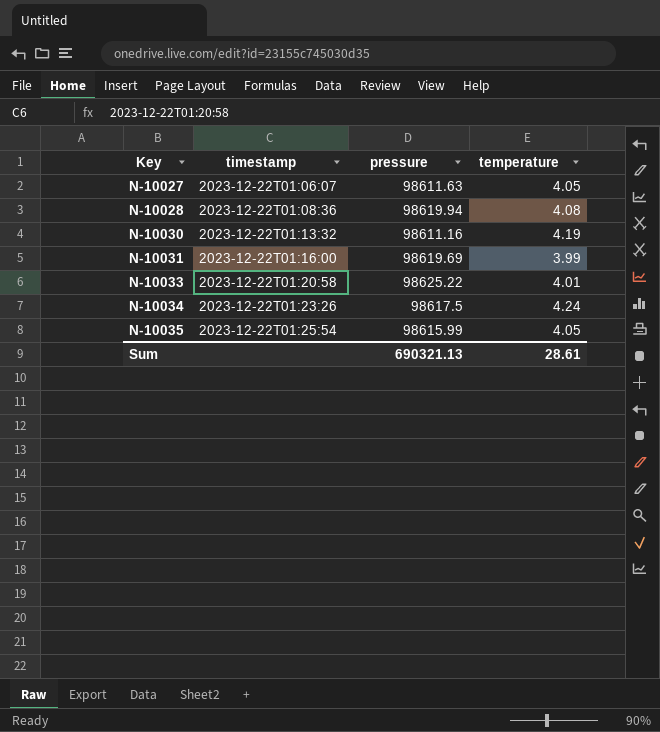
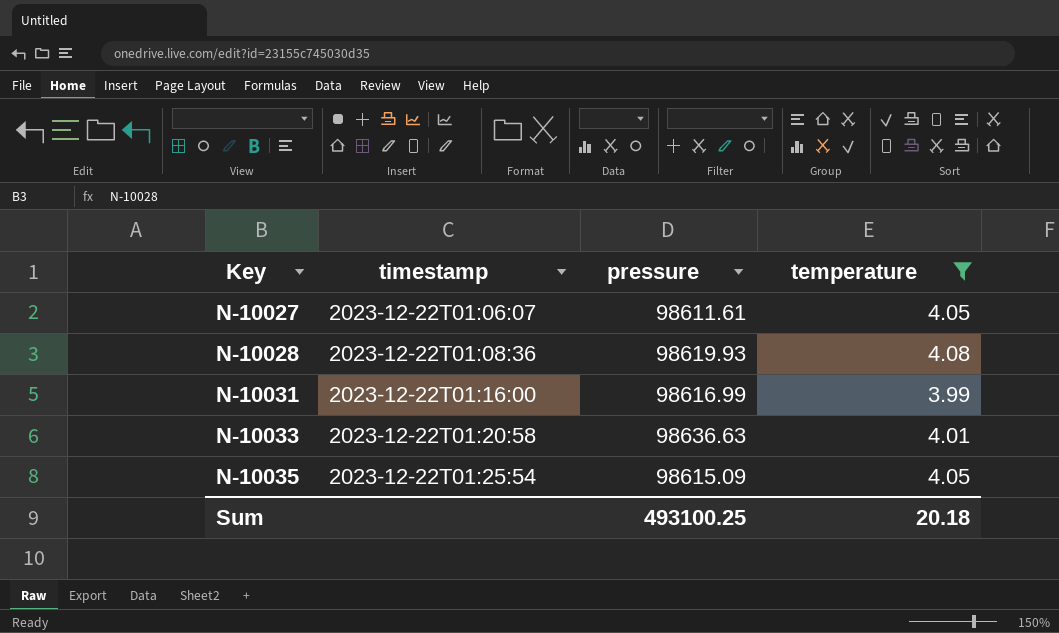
filter: none -> temperature <= 4.08
N-10027 | pressure: 98611.63 -> 98611.61
N-10028 | pressure: 98619.94 -> 98619.93
N-10031 | pressure: 98619.69 -> 98616.99
N-10033 | pressure: 98625.22 -> 98636.63
N-10035 | pressure: 98615.99 -> 98615.09
Sum | pressure: 690321.13 -> 493100.25
Sum | temperature: 28.61 -> 20.18

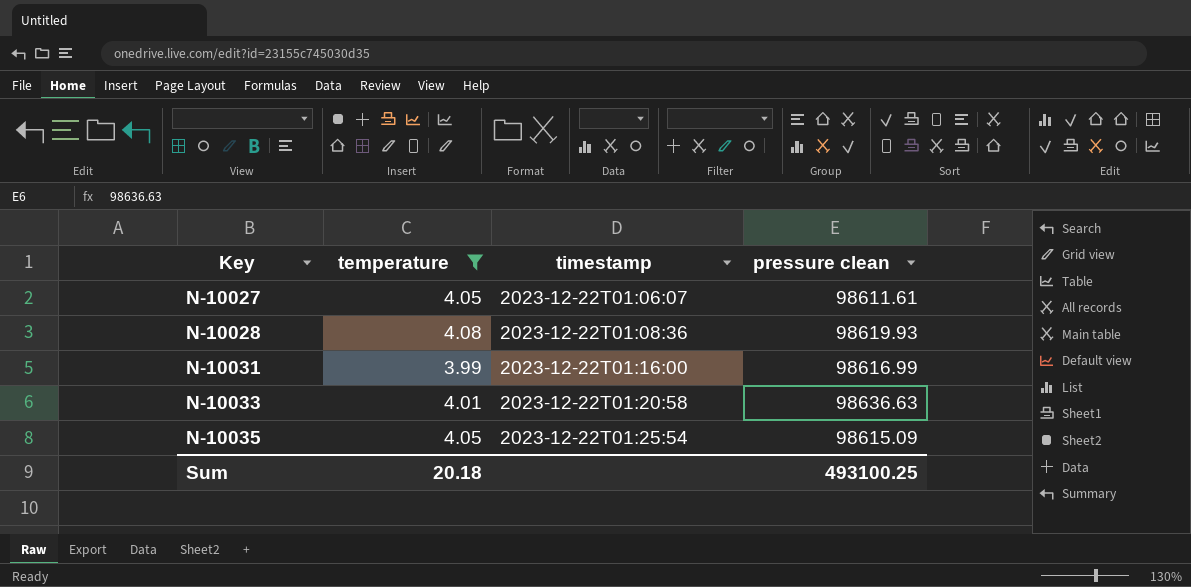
column temperature | position: 4 -> 2
column name: pressure -> pressure clean

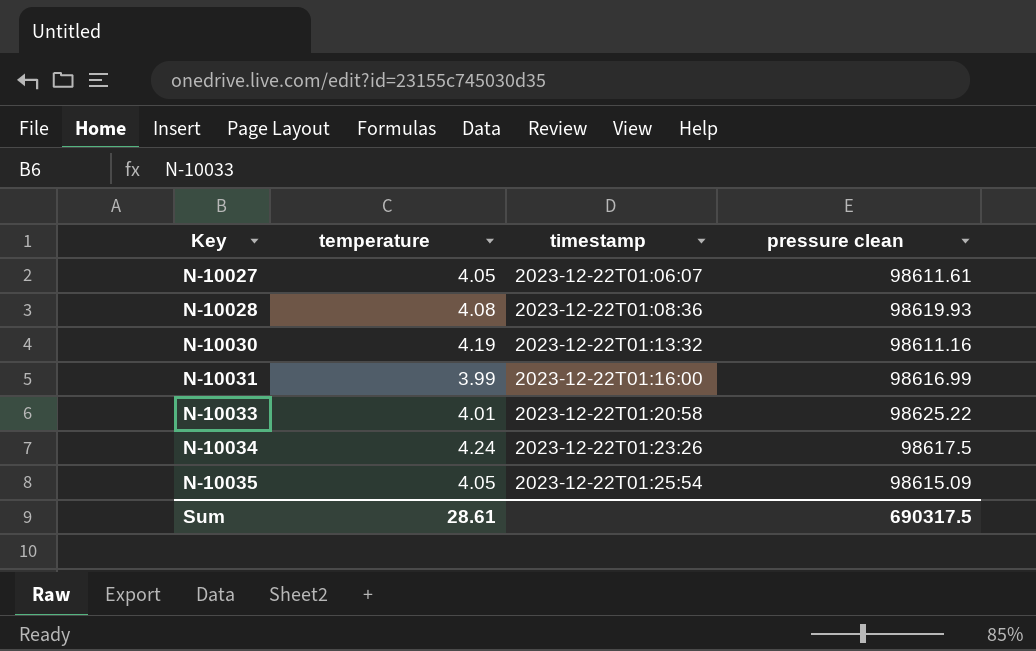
filter: temperature <= 4.08 -> none
N-10033 | pressure clean: 98636.63 -> 98625.22
Sum | temperature: 20.18 -> 28.61
Sum | pressure clean: 493100.25 -> 690317.5

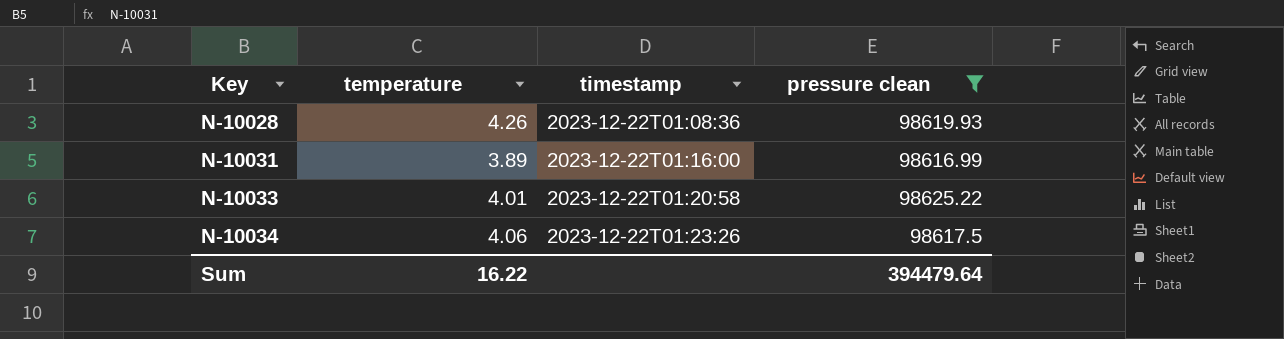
filter: none -> pressure clean >= 98616.99
N-10028 | temperature: 4.08 -> 4.26
N-10031 | temperature: 3.99 -> 3.89
N-10034 | temperature: 4.24 -> 4.06
Sum | temperature: 28.61 -> 16.22
Sum | pressure clean: 690317.5 -> 394479.64

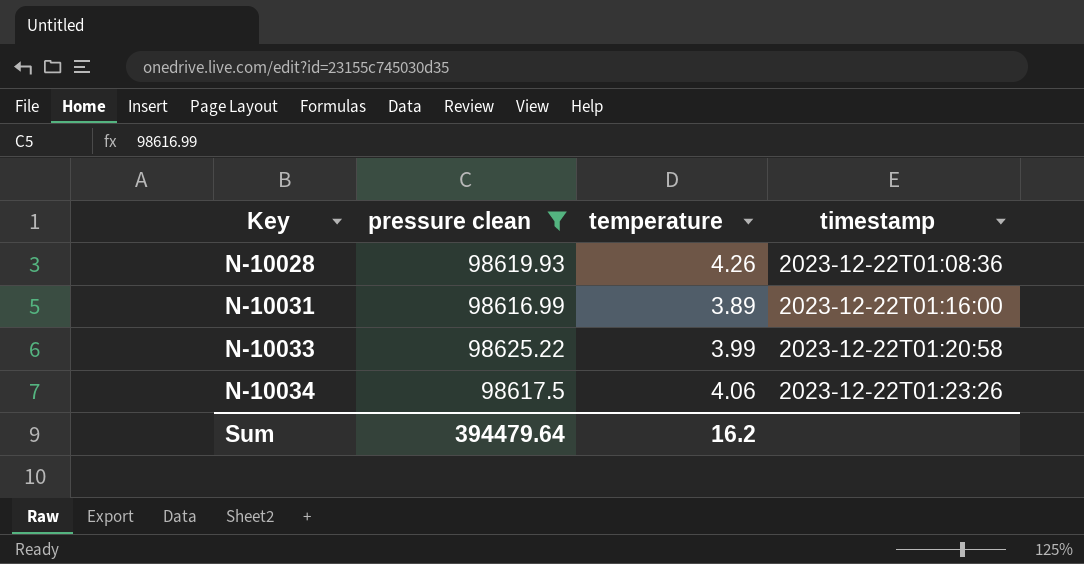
column pressure clean | position: 4 -> 2
N-10033 | temperature: 4.01 -> 3.99
Sum | temperature: 16.22 -> 16.2

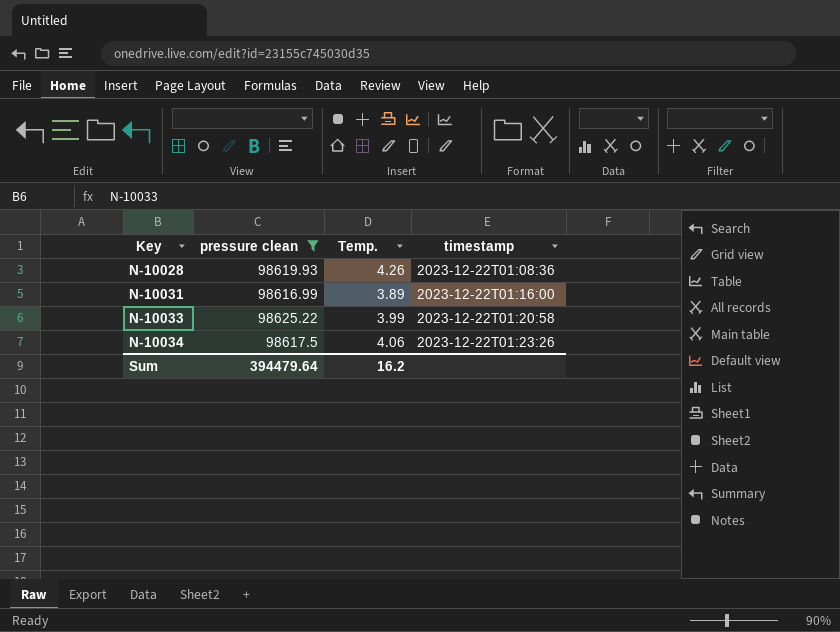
column name: temperature -> Temp.

